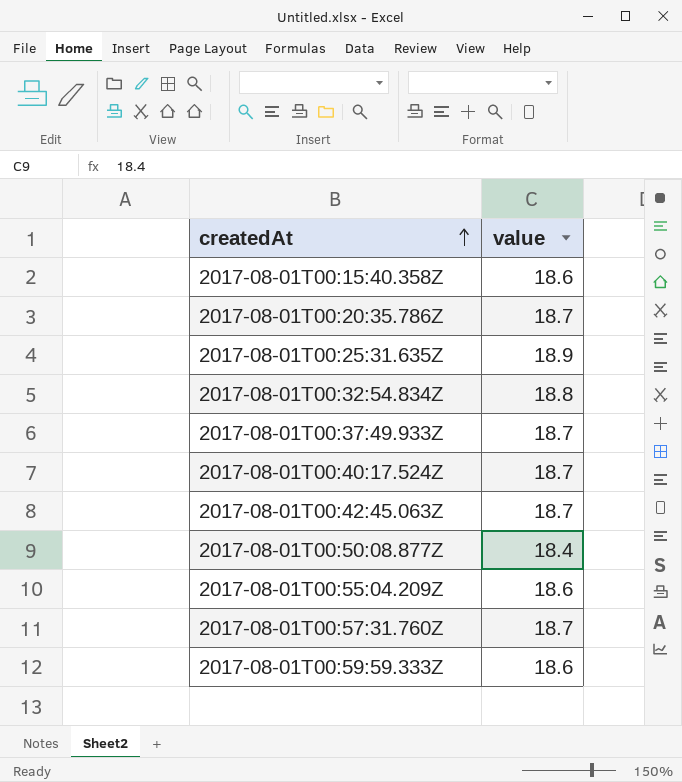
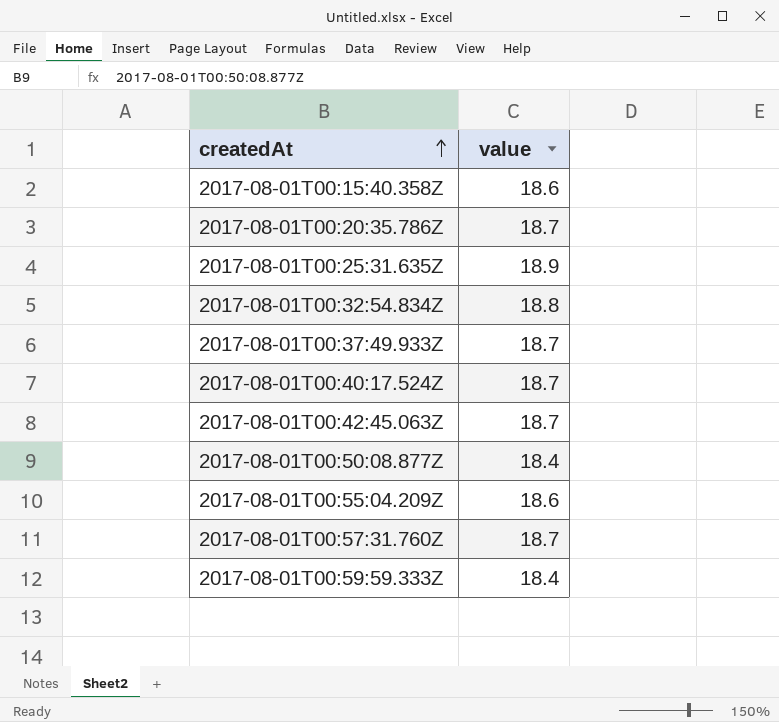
2017-08-01T00:59:59.333Z | value: 18.6 -> 18.4

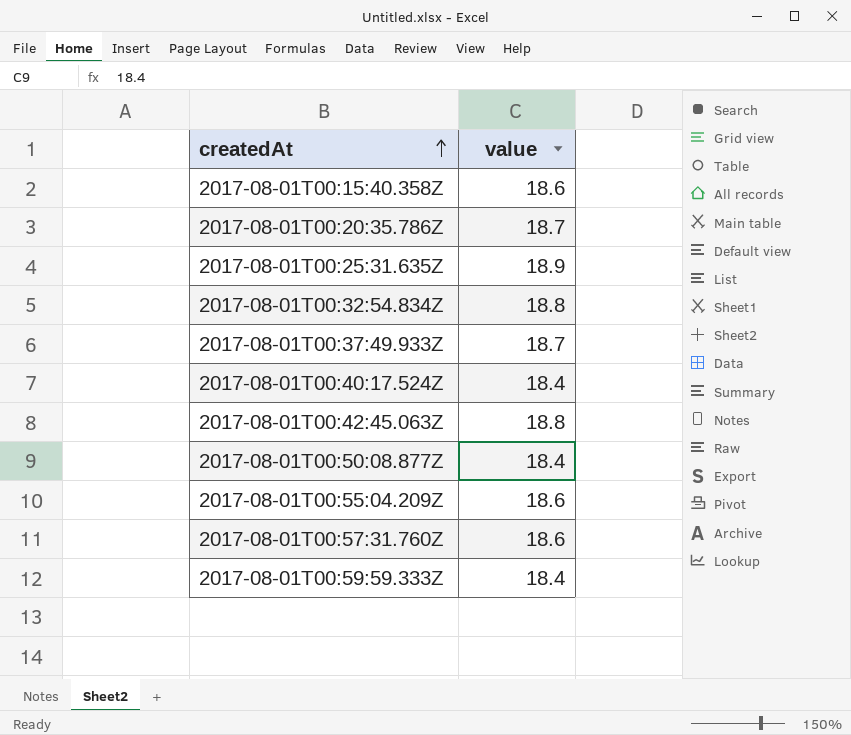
2017-08-01T00:40:17.524Z | value: 18.7 -> 18.4
2017-08-01T00:42:45.063Z | value: 18.7 -> 18.8
2017-08-01T00:57:31.760Z | value: 18.7 -> 18.6

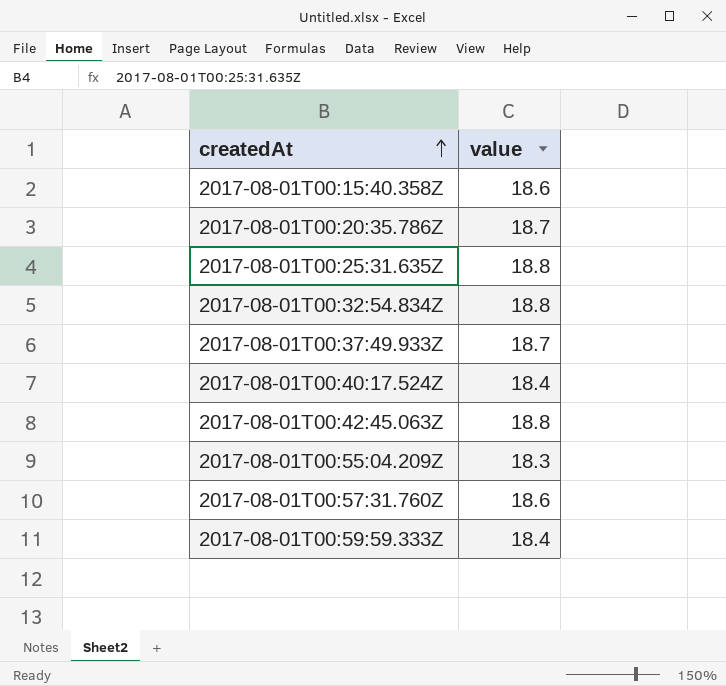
row 2017-08-01T00:50:08.877Z: 18.4 -> none
2017-08-01T00:25:31.635Z | value: 18.9 -> 18.8
2017-08-01T00:55:04.209Z | value: 18.6 -> 18.3

